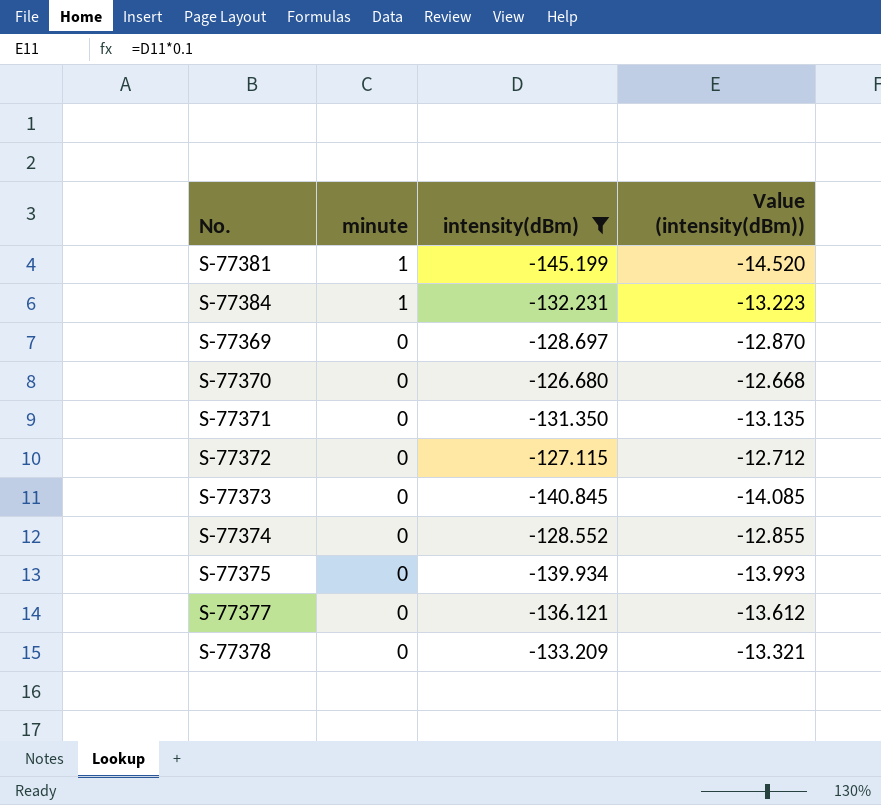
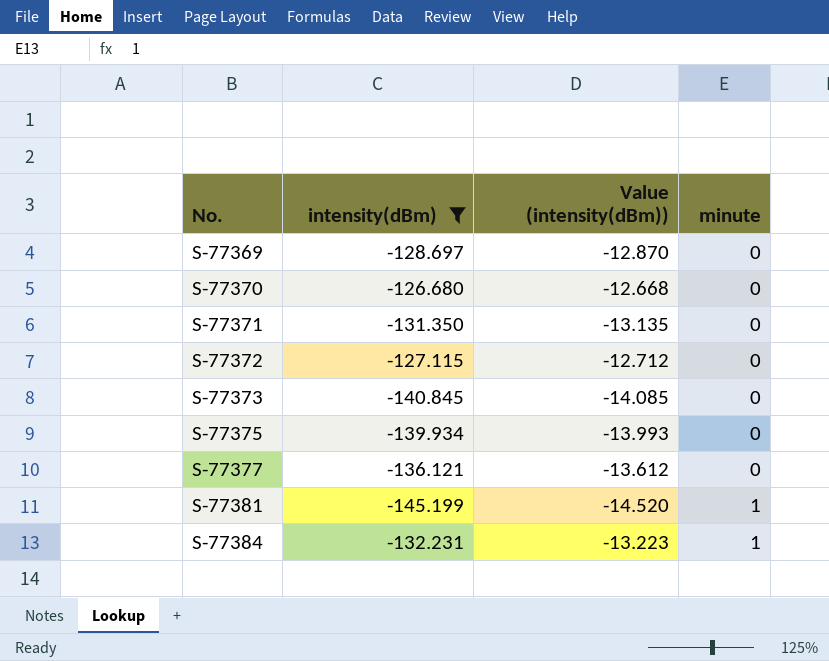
row order: minute descending -> No. ascending
column minute | position: 2 -> 4
row S-77374: 0 | -128.552 | -12.855 -> none
row S-77378: 0 | -133.209 | -13.321 -> none

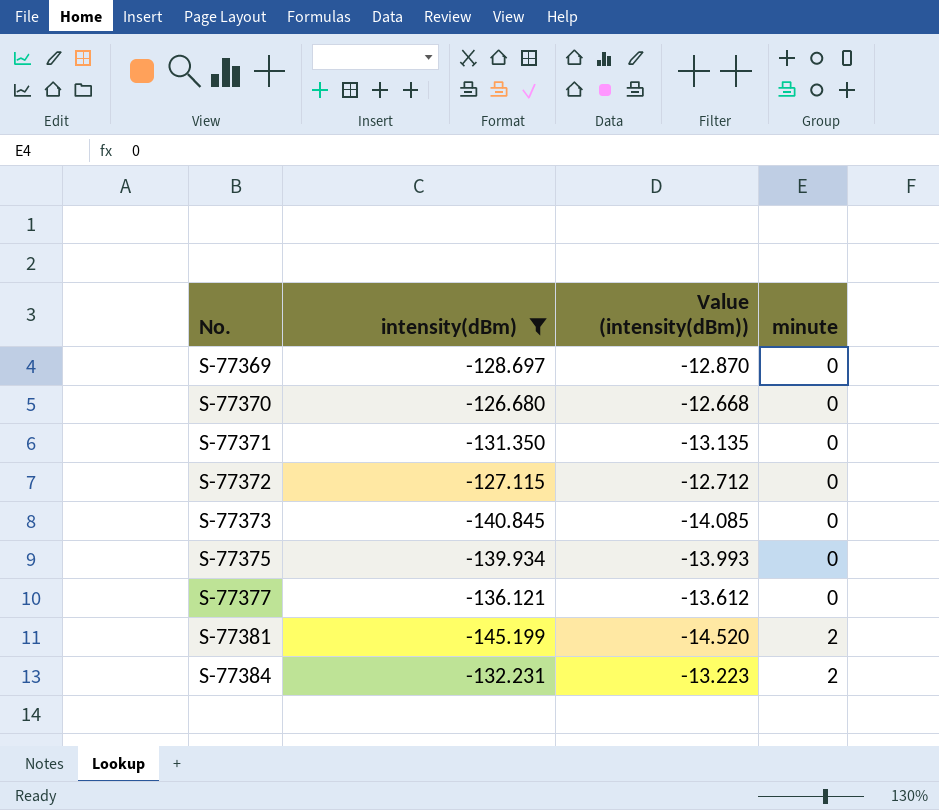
S-77381 | minute: 1 -> 2
S-77384 | minute: 1 -> 2

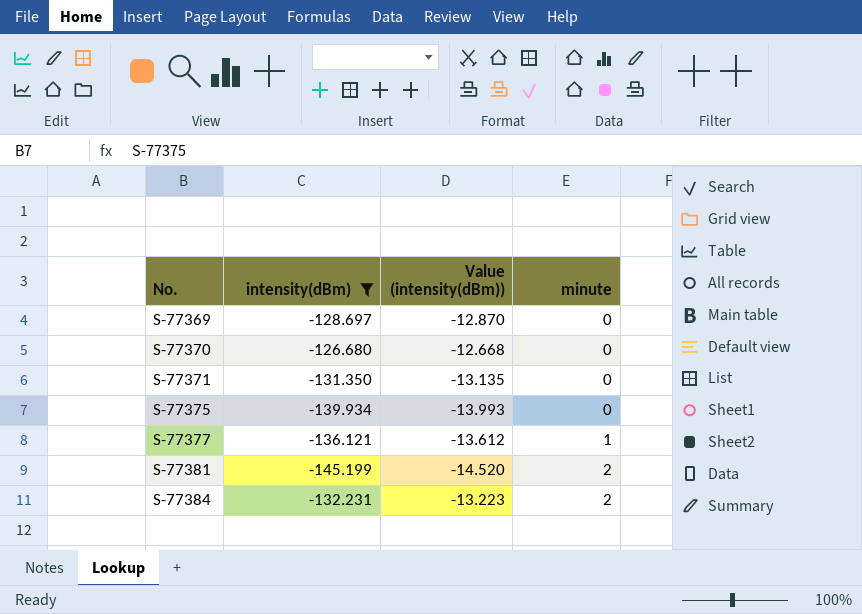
row S-77372: -127.115 | -12.712 | 0 -> none
row S-77373: -140.845 | -14.085 | 0 -> none
S-77377 | minute: 0 -> 1

